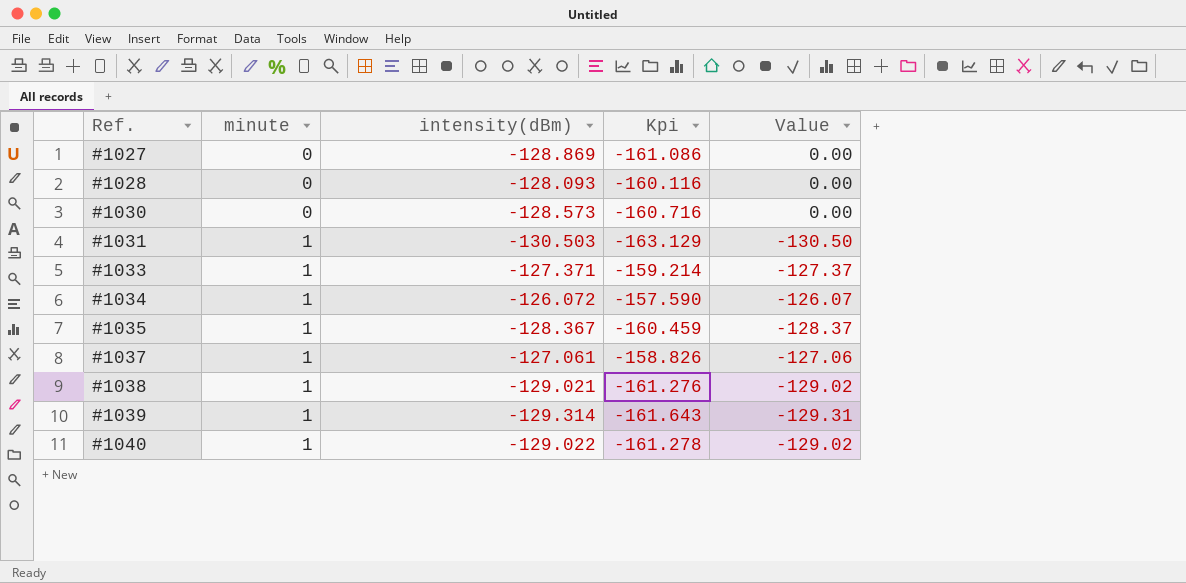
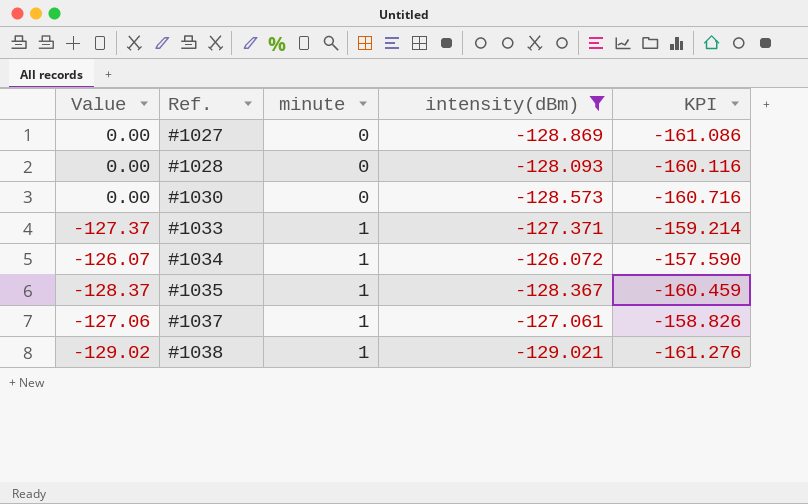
filter: none -> intensity(dBm) >= -129.021
column Value | position: 5 -> 1
column name: Kpi -> KPI

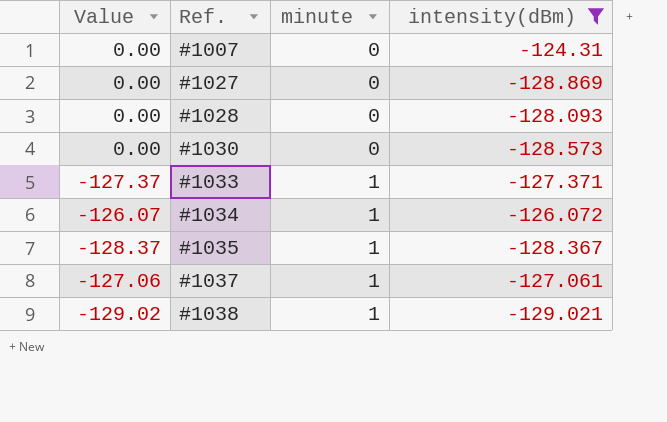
column KPI | formula: [intensity(dBm)] * 1.25 -> none
row #1007: none -> 0.00 | 0 | -124.31

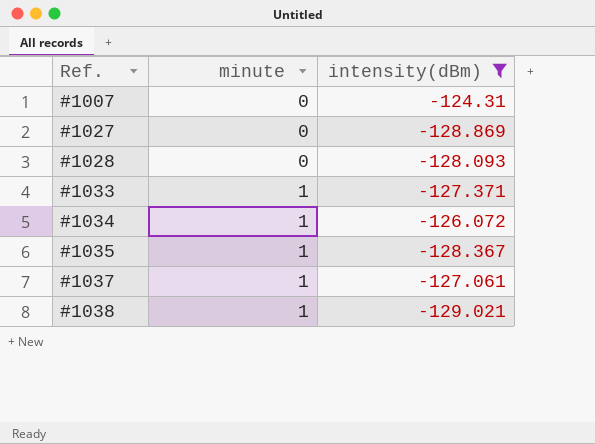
column Value | formula: [minute] * [intensity(dBm)] -> none
row #1030: 0.00 | 0 | -128.573 -> none

